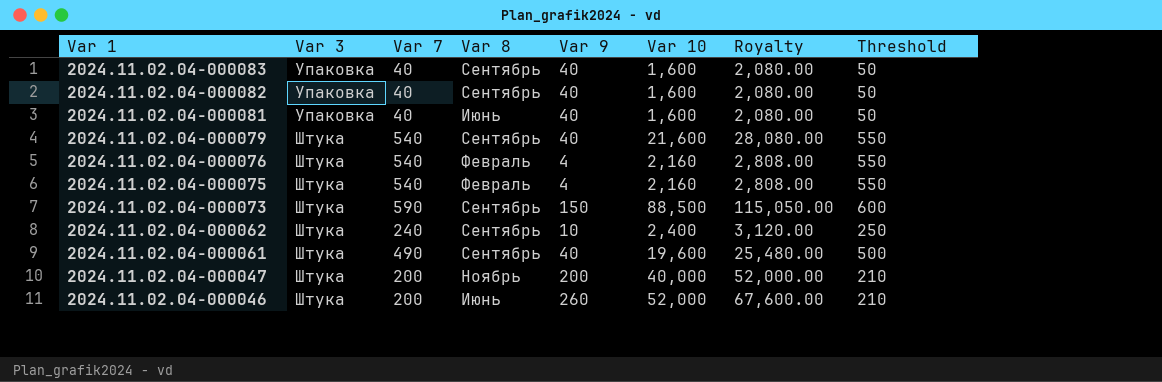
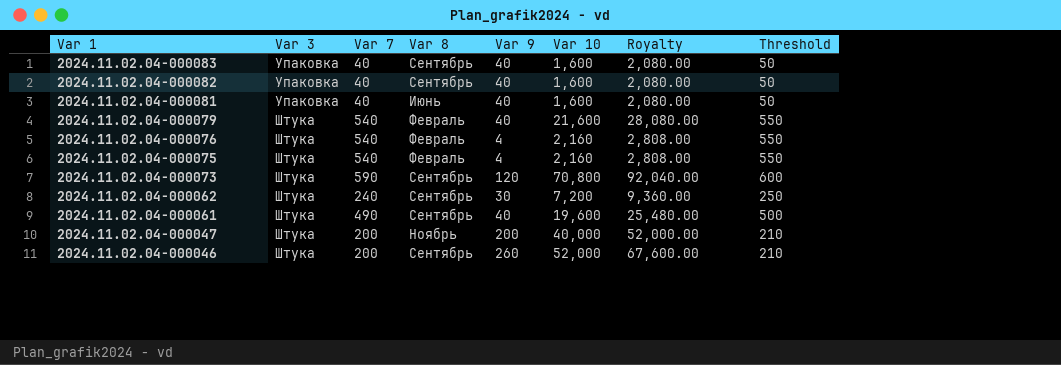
2024.11.02.04-000079 | Var 8: Сентябрь -> Февраль
2024.11.02.04-000073 | Var 9: 150 -> 120
2024.11.02.04-000073 | Var 10: 88,500 -> 70,800
2024.11.02.04-000073 | Royalty: 115,050.00 -> 92,040.00
2024.11.02.04-000062 | Var 9: 10 -> 30
2024.11.02.04-000062 | Var 10: 2,400 -> 7,200
2024.11.02.04-000062 | Royalty: 3,120.00 -> 9,360.00
2024.11.02.04-000046 | Var 8: Июнь -> Сентябрь

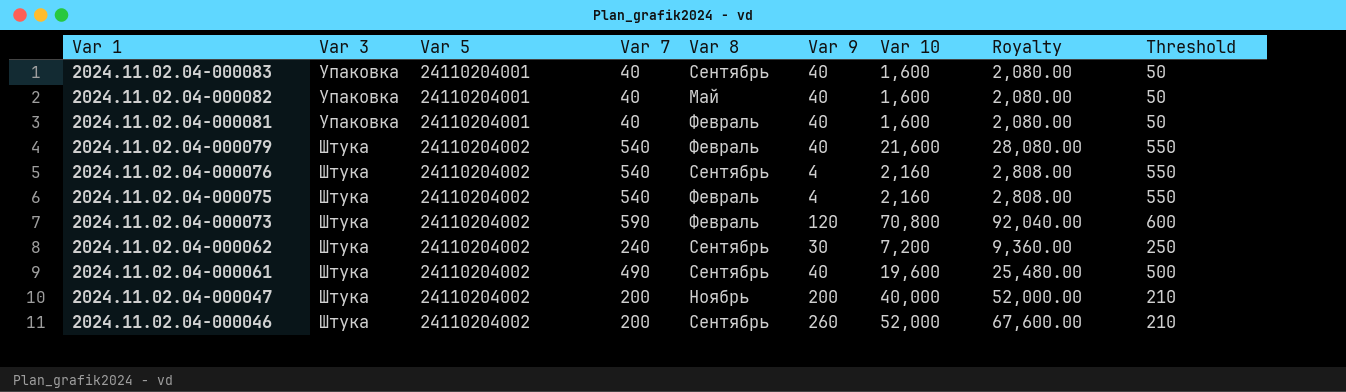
column Var 5 | position: none -> 3
2024.11.02.04-000082 | Var 8: Сентябрь -> Май
2024.11.02.04-000081 | Var 8: Июнь -> Февраль
2024.11.02.04-000076 | Var 8: Февраль -> Сентябрь
2024.11.02.04-000073 | Var 8: Сентябрь -> Февраль

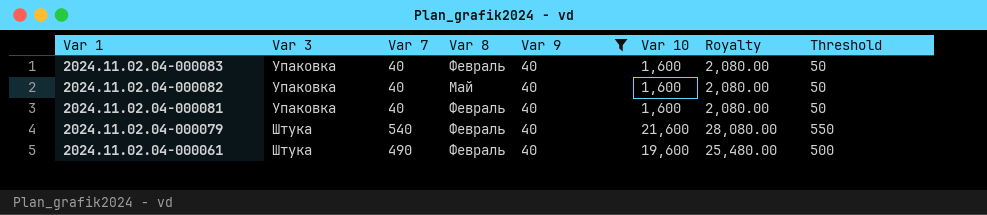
filter: none -> Var 9 = 40
column Var 5 | position: 3 -> none
2024.11.02.04-000083 | Var 8: Сентябрь -> Февраль
2024.11.02.04-000061 | Var 8: Сентябрь -> Февраль

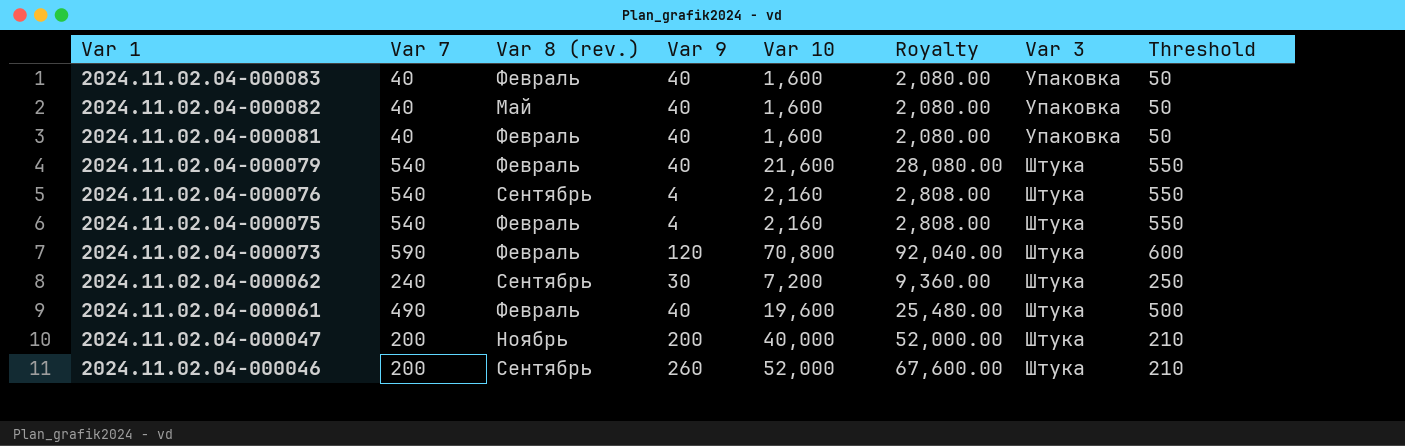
filter: Var 9 = 40 -> none
column name: Var 8 -> Var 8 (rev.)
column Var 3 | position: 2 -> 7

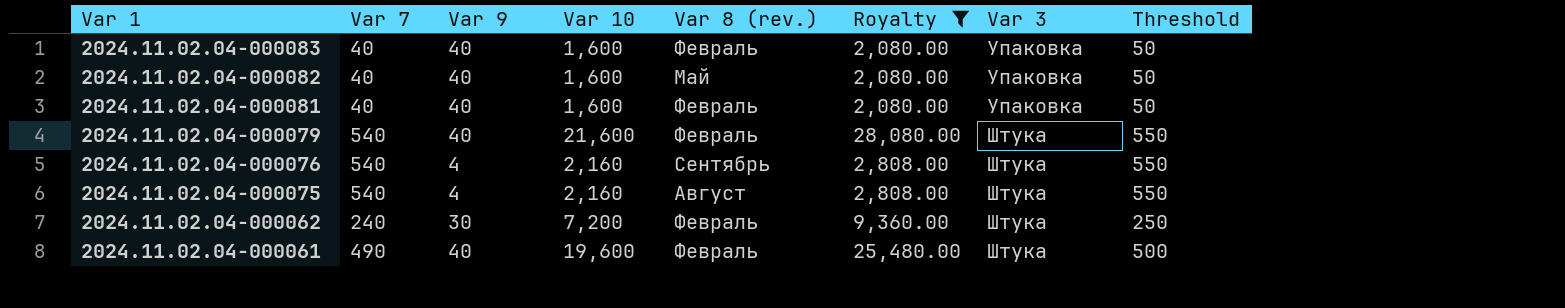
filter: none -> Royalty <= 28,080.00
column Var 8 (rev.) | position: 3 -> 5
2024.11.02.04-000075 | Var 8 (rev.): Февраль -> Август
2024.11.02.04-000062 | Var 8 (rev.): Сентябрь -> Февраль

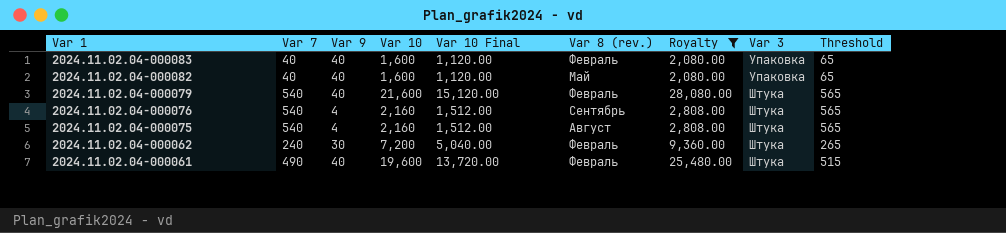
column Var 10 Final | formula: none -> [Var 10] * 0.7
column Threshold | formula: [Var 7] + 10 -> [Var 7] + 25
row 2024.11.02.04-000081: 40 | 40 | 1,600 | Февраль | 2,080.00 | Упаковка | 50 -> none

